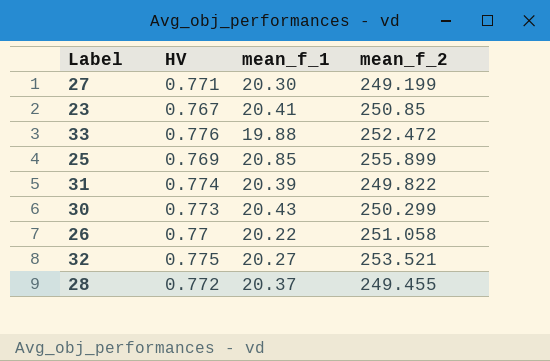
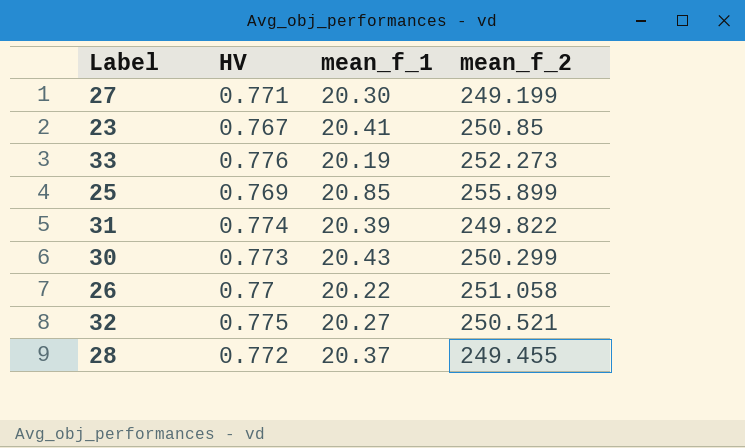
33 | mean_f_1: 19.88 -> 20.19
33 | mean_f_2: 252.472 -> 252.273
32 | mean_f_2: 253.521 -> 250.521

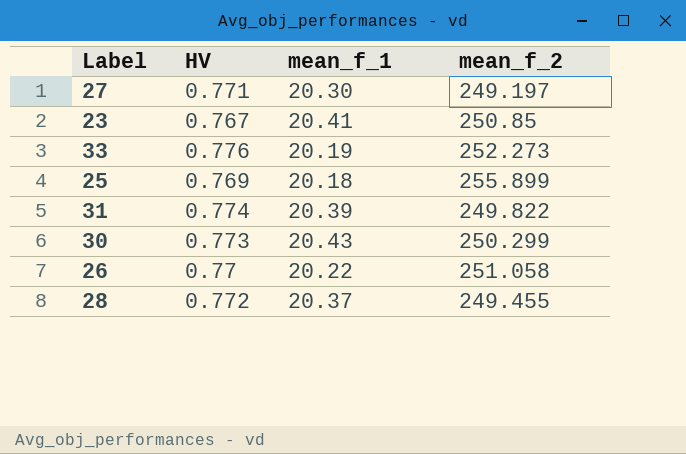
row 32: 0.775 | 20.27 | 250.521 -> none
27 | mean_f_2: 249.199 -> 249.197
25 | mean_f_1: 20.85 -> 20.18

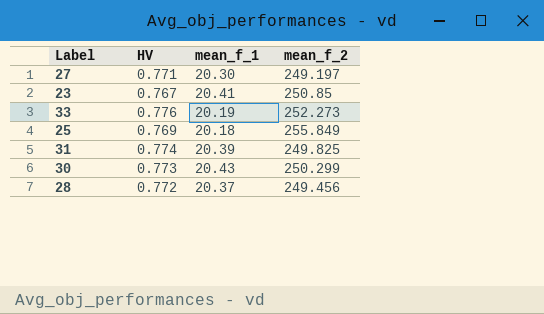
row 26: 0.77 | 20.22 | 251.058 -> none
25 | mean_f_2: 255.899 -> 255.849
31 | mean_f_2: 249.822 -> 249.825
28 | mean_f_2: 249.455 -> 249.456

